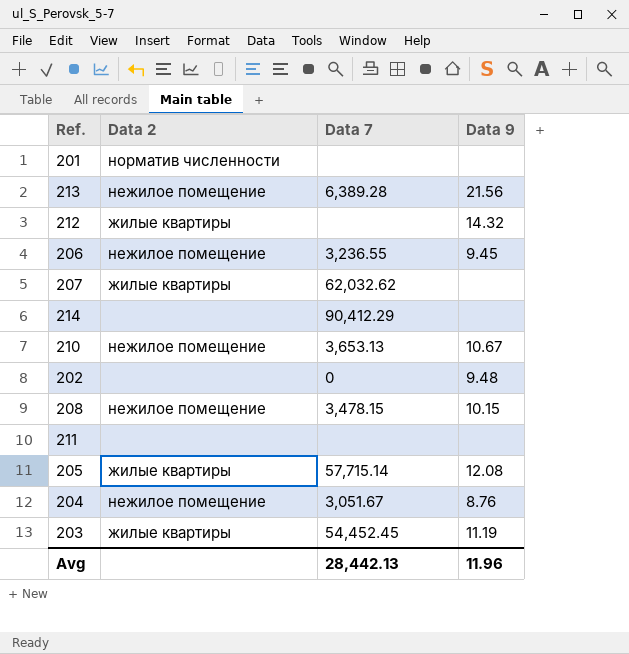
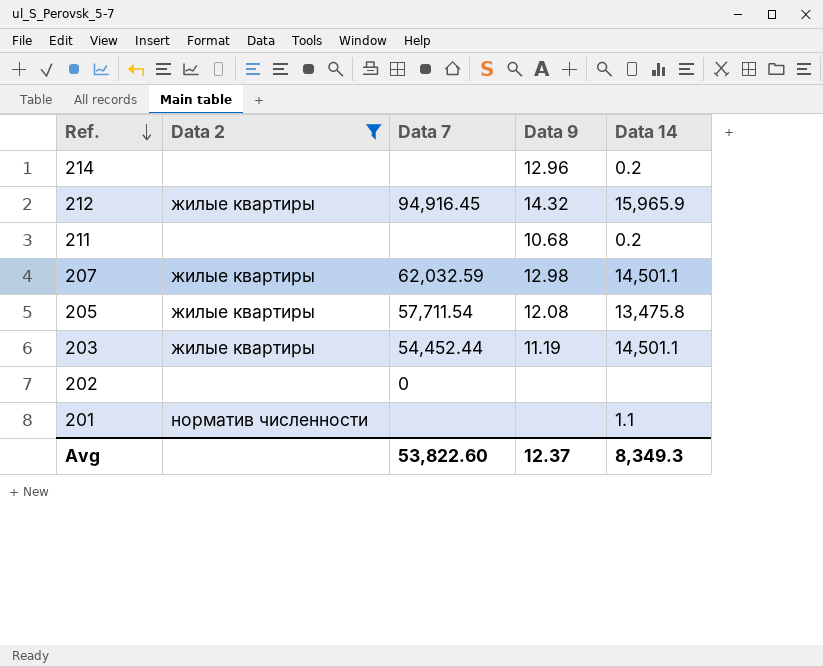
filter: none -> Data 2 != нежилое помещение
row order: none -> Ref. descending
column Data 14 | position: none -> 5
214 | Data 7: 90,412.29 -> none
214 | Data 9: none -> 12.96
212 | Data 7: none -> 94,916.45
211 | Data 9: none -> 10.68
207 | Data 7: 62,032.62 -> 62,032.59
207 | Data 9: none -> 12.98
205 | Data 7: 57,715.14 -> 57,711.54
203 | Data 7: 54,452.45 -> 54,452.44
202 | Data 9: 9.48 -> none
Avg | Data 7: 28,442.13 -> 53,822.60
Avg | Data 9: 11.96 -> 12.37

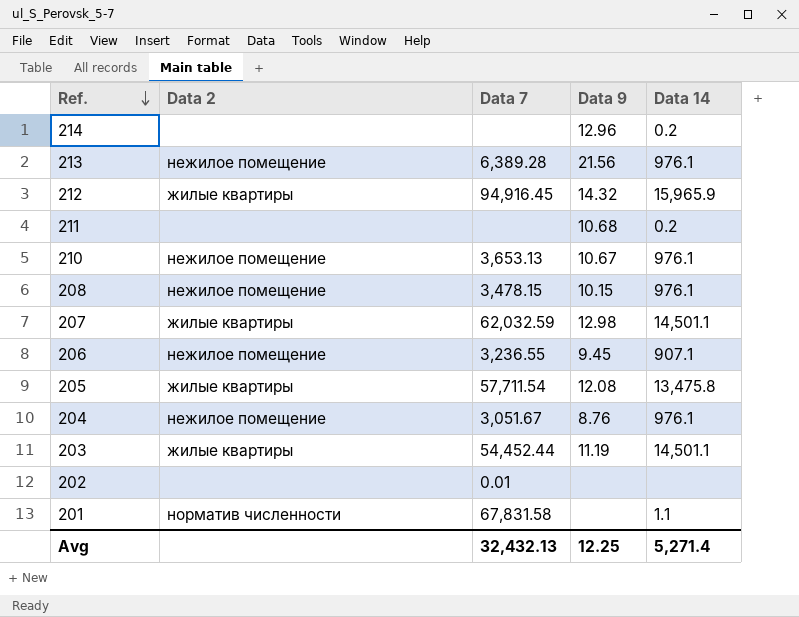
filter: Data 2 != нежилое помещение -> none
202 | Data 7: 0 -> 0.01
201 | Data 7: none -> 67,831.58
Avg | Data 7: 53,822.60 -> 32,432.13
Avg | Data 9: 12.37 -> 12.25
Avg | Data 14: 8,349.3 -> 5,271.4

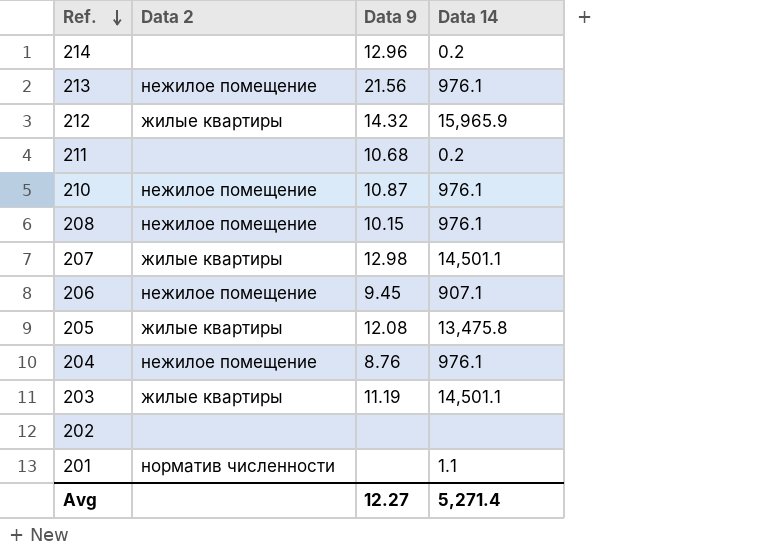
column Data 7 | position: 3 -> none
210 | Data 9: 10.67 -> 10.87
Avg | Data 9: 12.25 -> 12.27

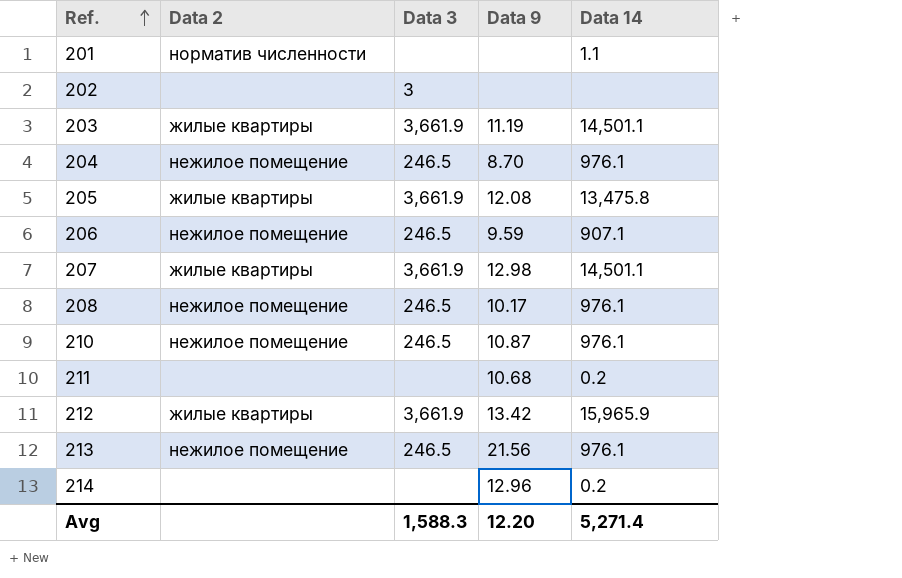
row order: Ref. descending -> Ref. ascending
column Data 3 | position: none -> 3
204 | Data 9: 8.76 -> 8.70
206 | Data 9: 9.45 -> 9.59
208 | Data 9: 10.15 -> 10.17
212 | Data 9: 14.32 -> 13.42
Avg | Data 9: 12.27 -> 12.20

